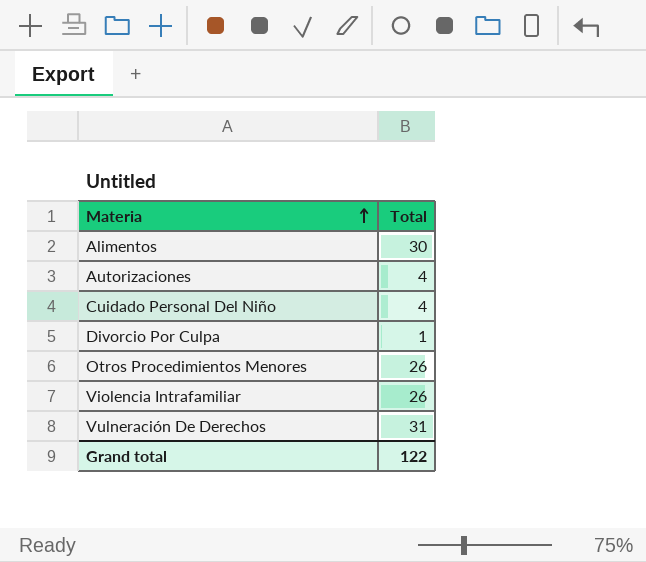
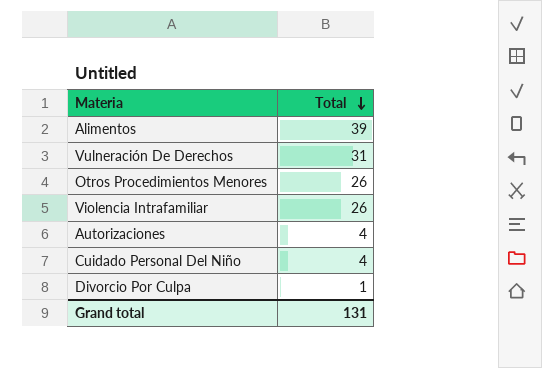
row order: Materia ascending -> Total descending
Alimentos | Total: 30 -> 39
Grand total | Total: 122 -> 131

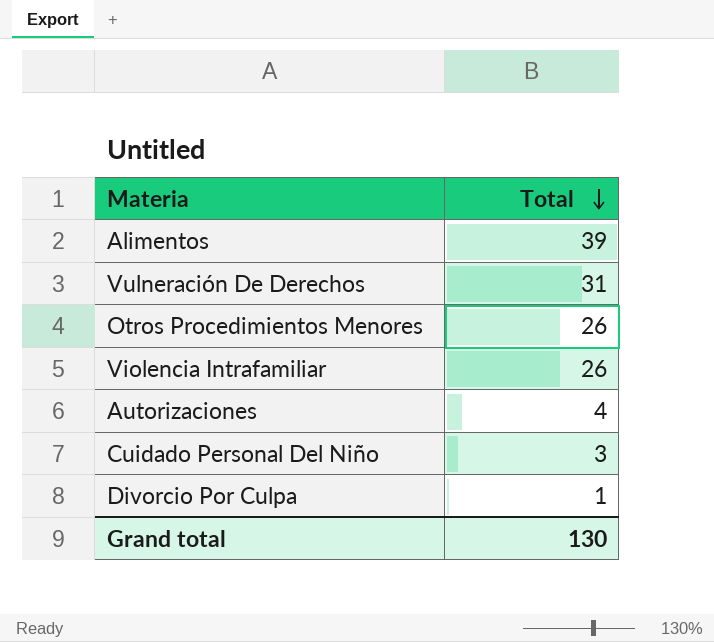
Cuidado Personal Del Niño | Total: 4 -> 3
Grand total | Total: 131 -> 130

